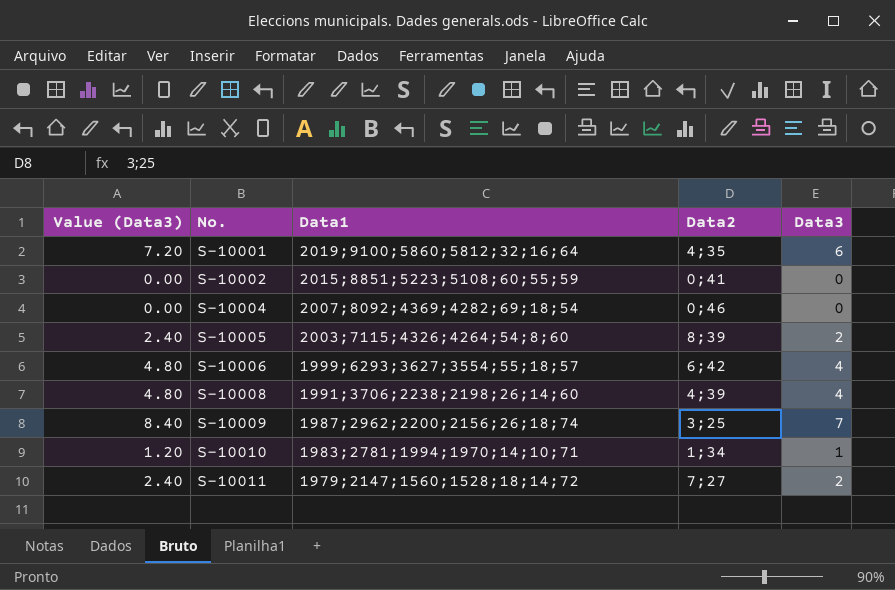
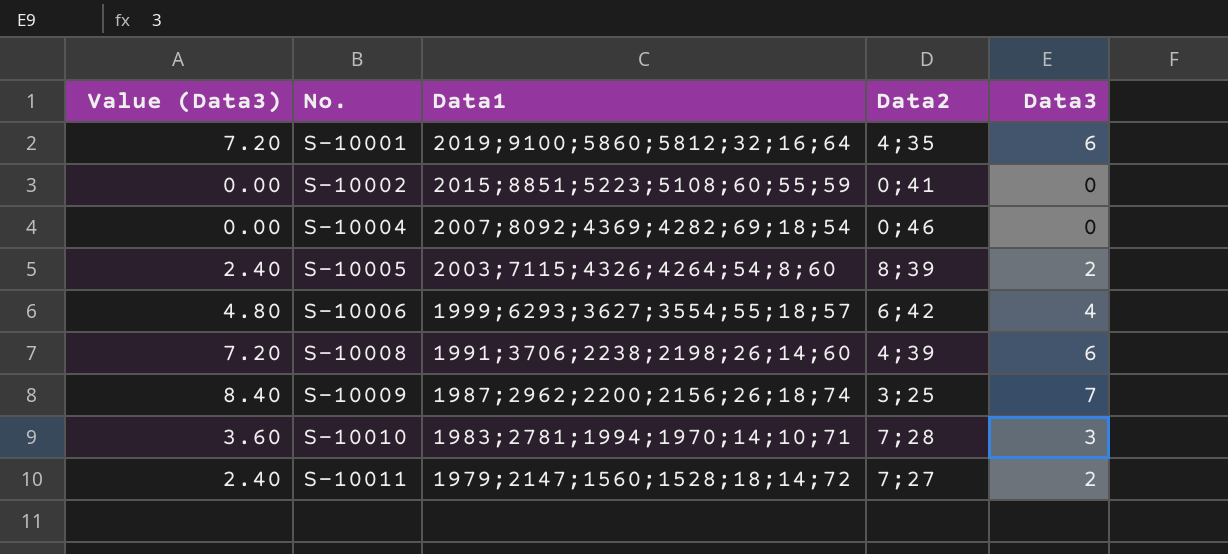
S-10008 | Value (Data3): 4.80 -> 7.20
S-10008 | Data3: 4 -> 6
S-10010 | Value (Data3): 1.20 -> 3.60
S-10010 | Data2: 1;34 -> 7;28
S-10010 | Data3: 1 -> 3

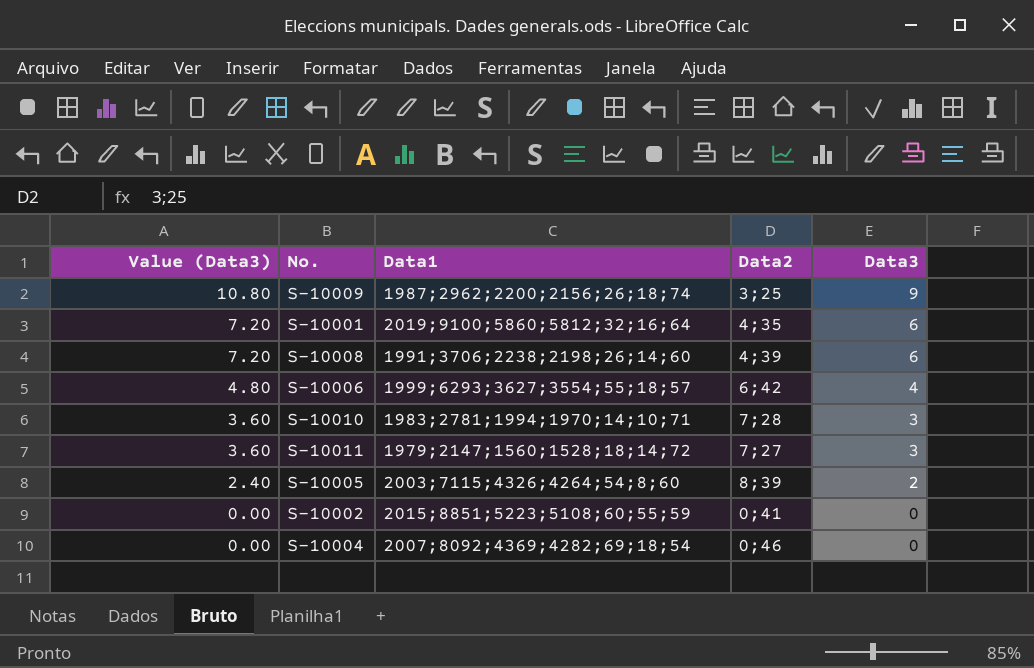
row order: No. ascending -> Value (Data3) descending
S-10009 | Value (Data3): 8.40 -> 10.80
S-10009 | Data3: 7 -> 9
S-10011 | Value (Data3): 2.40 -> 3.60
S-10011 | Data3: 2 -> 3

